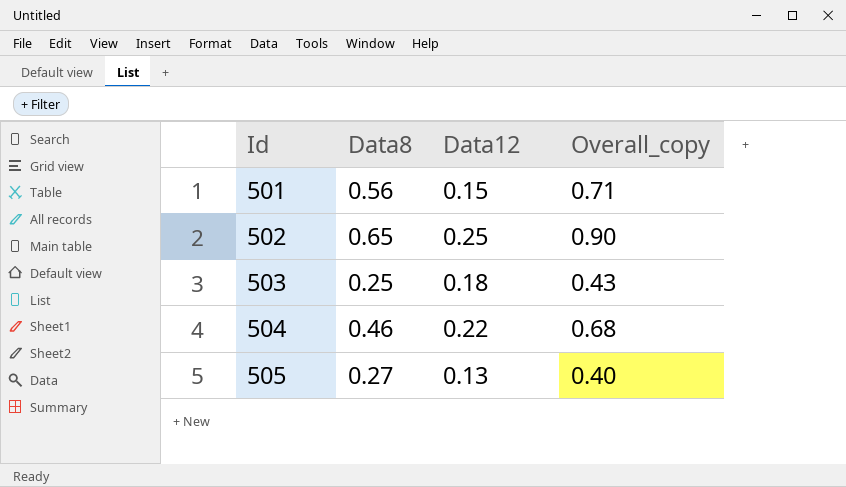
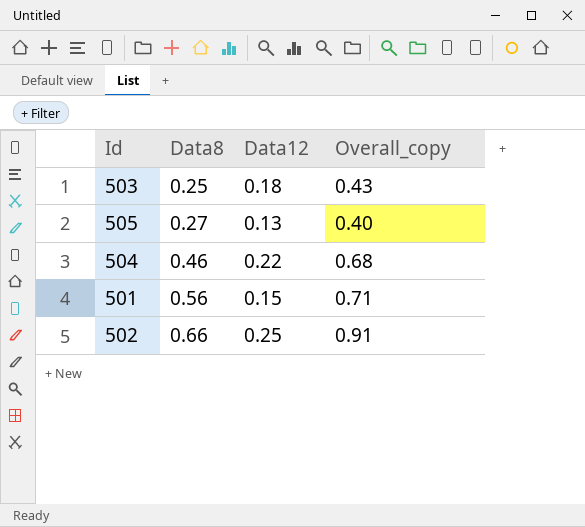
row order: Id ascending -> Data8 ascending
502 | Data8: 0.65 -> 0.66
502 | Overall_copy: 0.90 -> 0.91

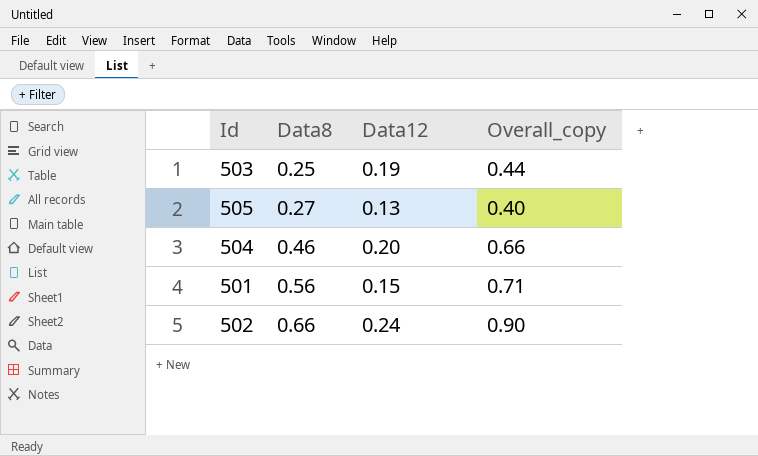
503 | Data12: 0.18 -> 0.19
503 | Overall_copy: 0.43 -> 0.44
504 | Data12: 0.22 -> 0.20
504 | Overall_copy: 0.68 -> 0.66
502 | Data12: 0.25 -> 0.24
502 | Overall_copy: 0.91 -> 0.90

